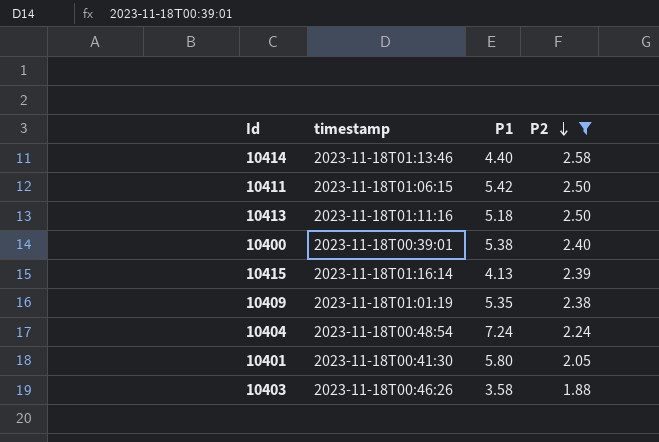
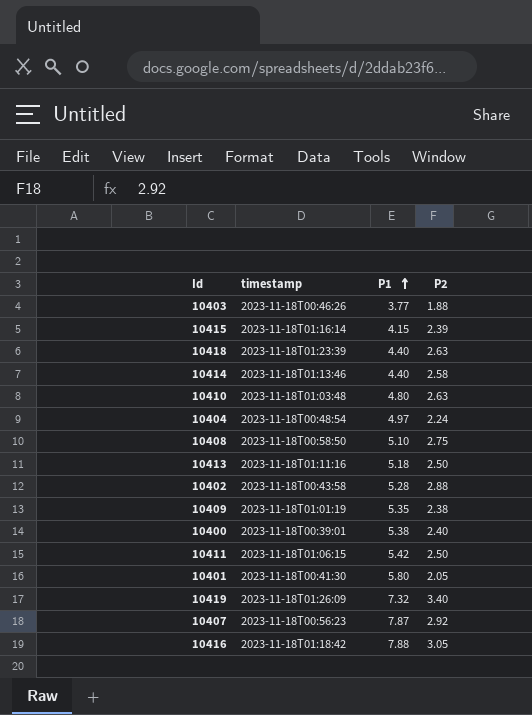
filter: P2 <= 2.58 -> none
row order: P2 descending -> P1 ascending
10403 | P1: 3.58 -> 3.77
10415 | P1: 4.13 -> 4.15
10404 | P1: 7.24 -> 4.97

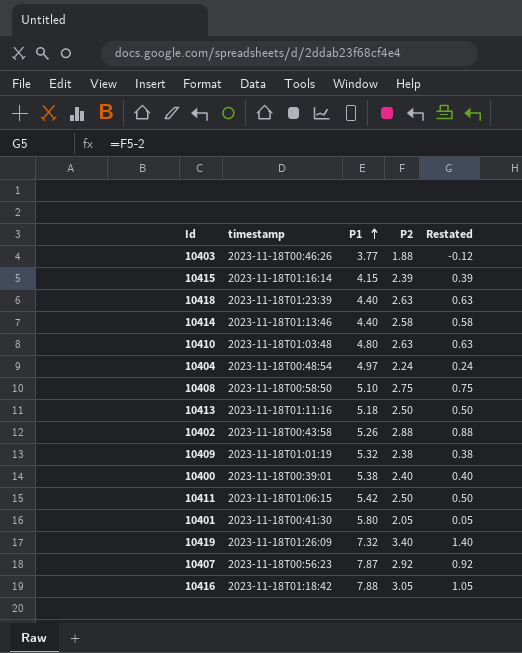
column Restated | formula: none -> [P2] - 2
10402 | P1: 5.28 -> 5.26
10409 | P1: 5.35 -> 5.32

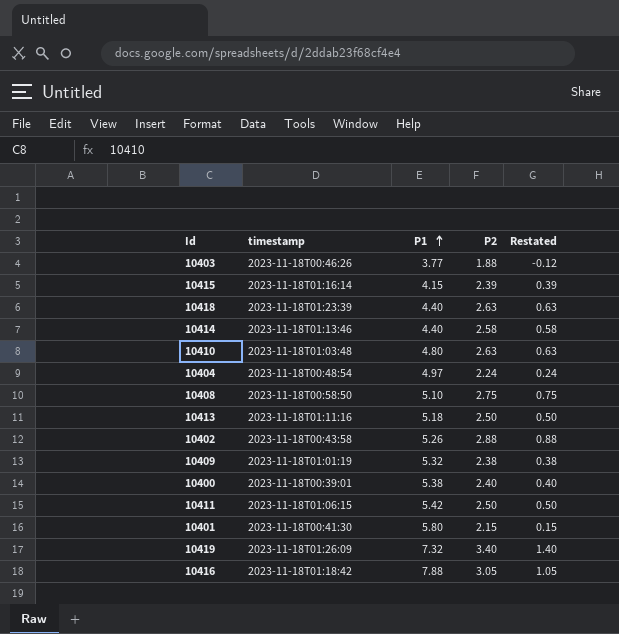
row 10407: 2023-11-18T00:56:23 | 7.87 | 2.92 | 0.92 -> none
10401 | P2: 2.05 -> 2.15
10401 | Restated: 0.05 -> 0.15

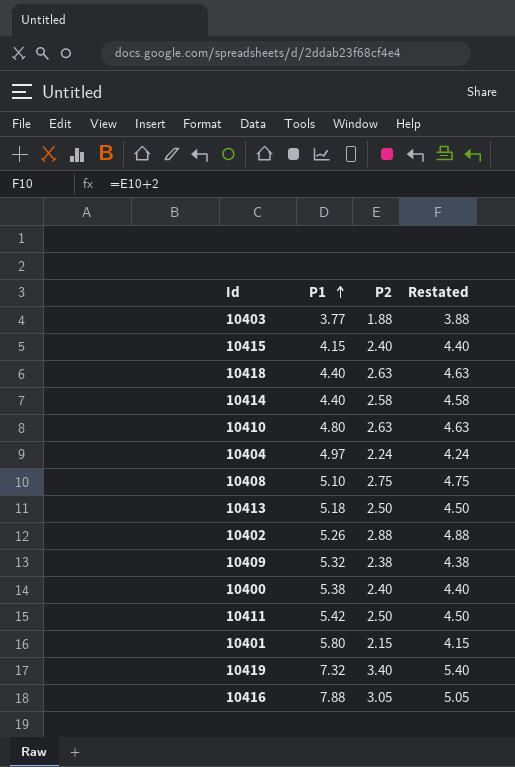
column timestamp | position: 2 -> none
column Restated | formula: [P2] - 2 -> [P2] + 2
10415 | P2: 2.39 -> 2.40

